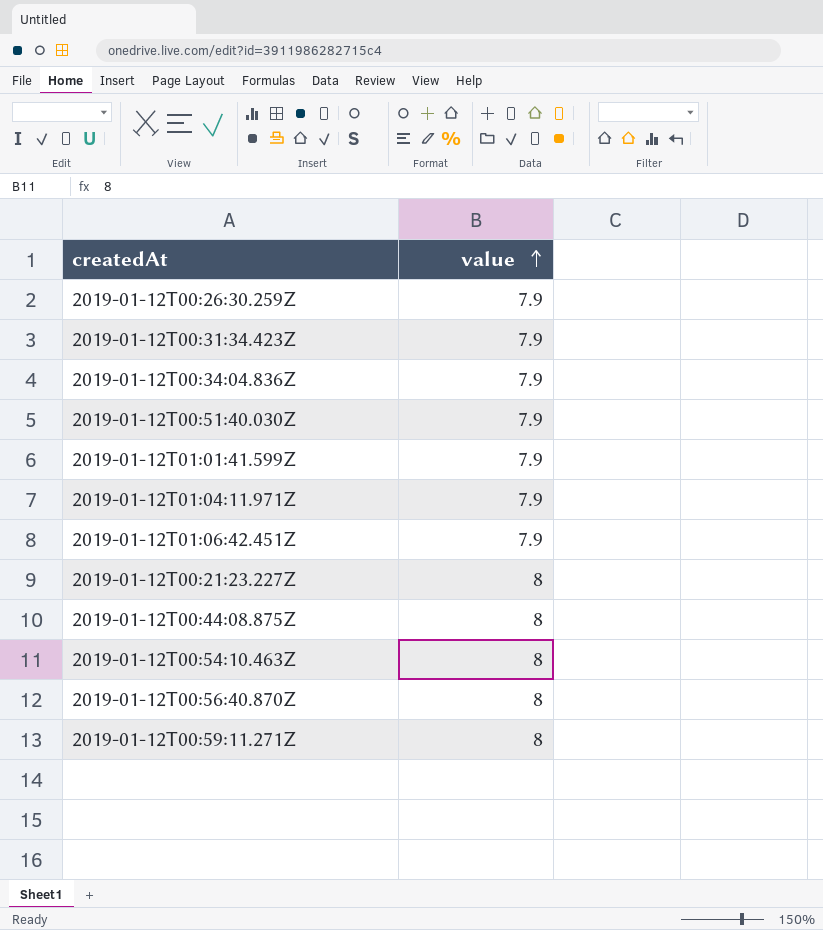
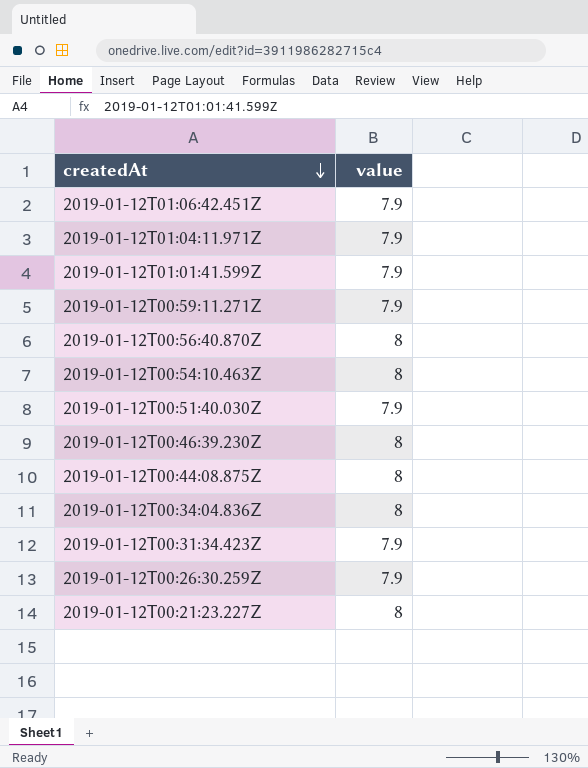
row order: value ascending -> createdAt descending
2019-01-12T00:59:11.271Z | value: 8 -> 7.9
row 2019-01-12T00:46:39.230Z: none -> 8
2019-01-12T00:34:04.836Z | value: 7.9 -> 8

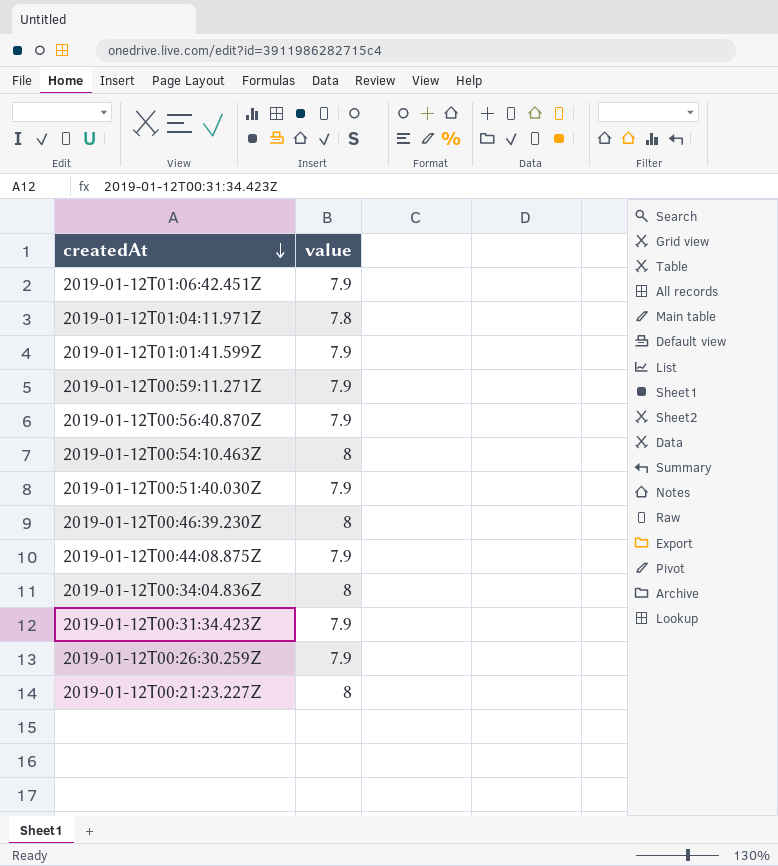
2019-01-12T01:04:11.971Z | value: 7.9 -> 7.8
2019-01-12T00:56:40.870Z | value: 8 -> 7.9
2019-01-12T00:44:08.875Z | value: 8 -> 7.9

